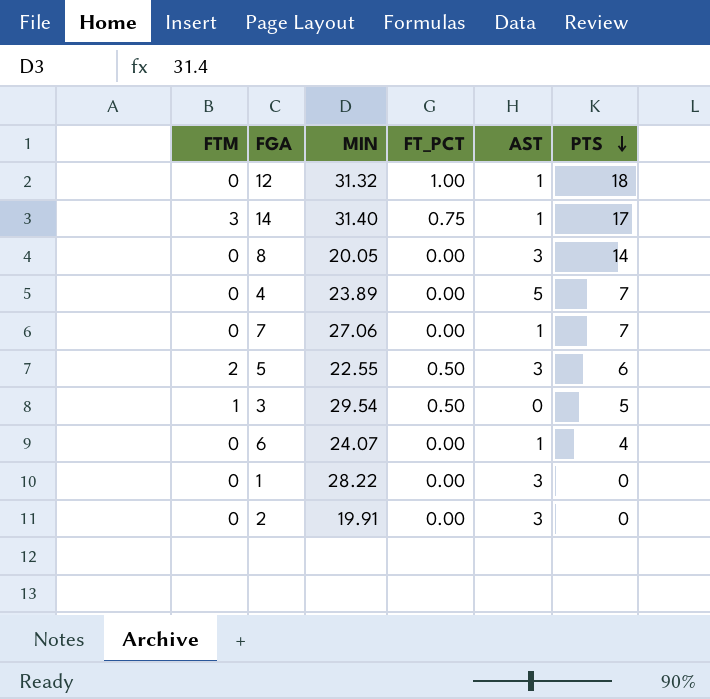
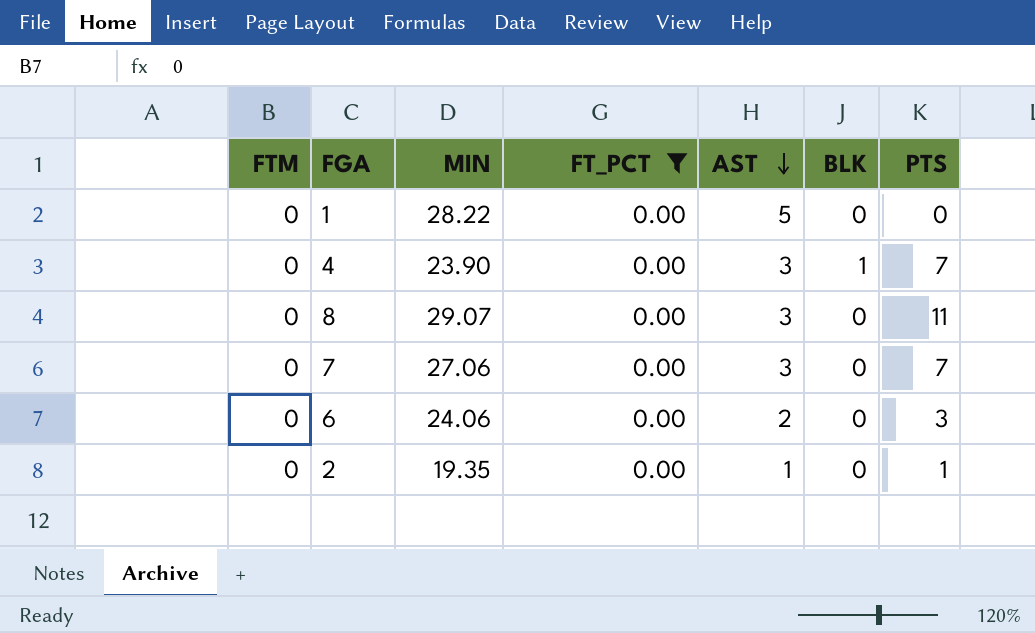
filter: none -> FT_PCT = 0.00
row order: PTS descending -> AST descending
column BLK | position: none -> 6
1 | AST: 3 -> 5
4 | MIN: 23.89 -> 23.90
4 | AST: 5 -> 3
8 | MIN: 20.05 -> 29.07
8 | PTS: 14 -> 11
7 | AST: 1 -> 3
6 | MIN: 24.07 -> 24.06
6 | AST: 1 -> 2
6 | PTS: 4 -> 3
2 | MIN: 19.91 -> 19.35
2 | AST: 3 -> 1
2 | PTS: 0 -> 1

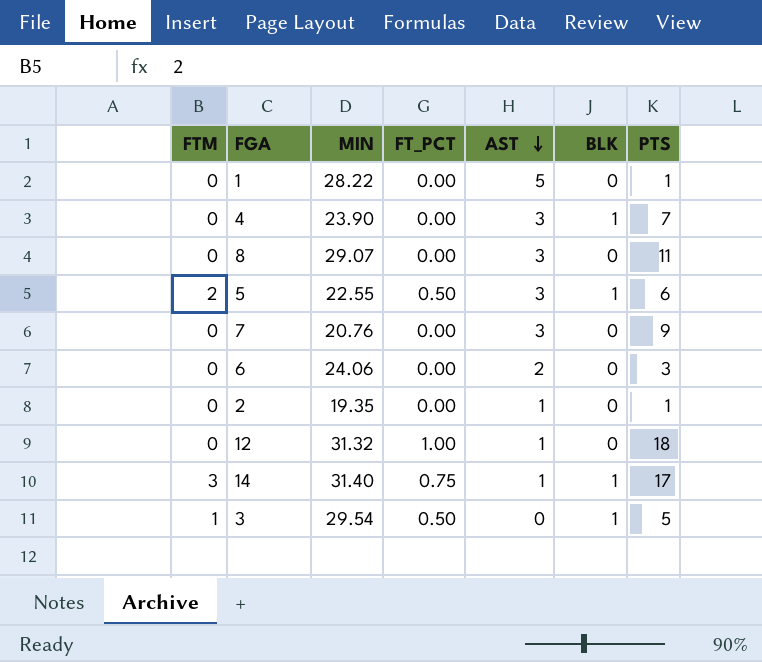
filter: FT_PCT = 0.00 -> none
1 | PTS: 0 -> 1
7 | MIN: 27.06 -> 20.76
7 | PTS: 7 -> 9

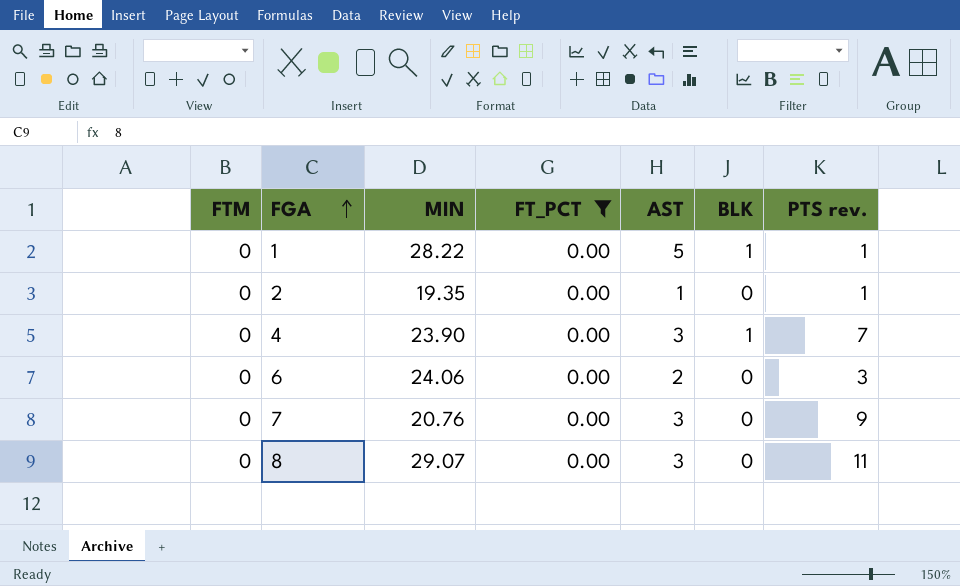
filter: none -> FT_PCT = 0.00
row order: AST descending -> FGA ascending
column name: PTS -> PTS rev.
1 | BLK: 0 -> 1

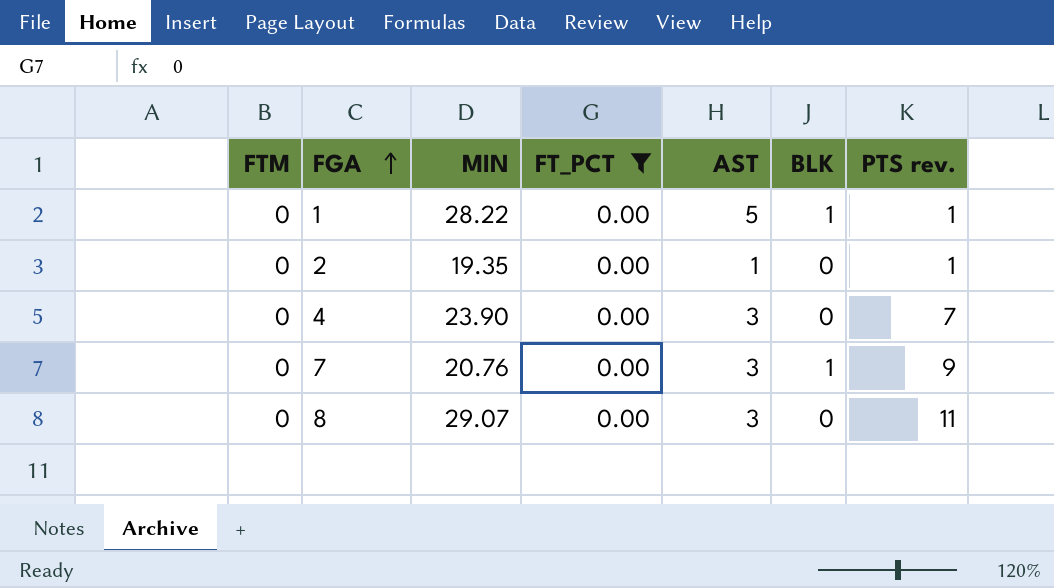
row 6: 0 | 24.06 | 0.00 | 2 | 0 | 3 -> none
4 | BLK: 1 -> 0
7 | BLK: 0 -> 1

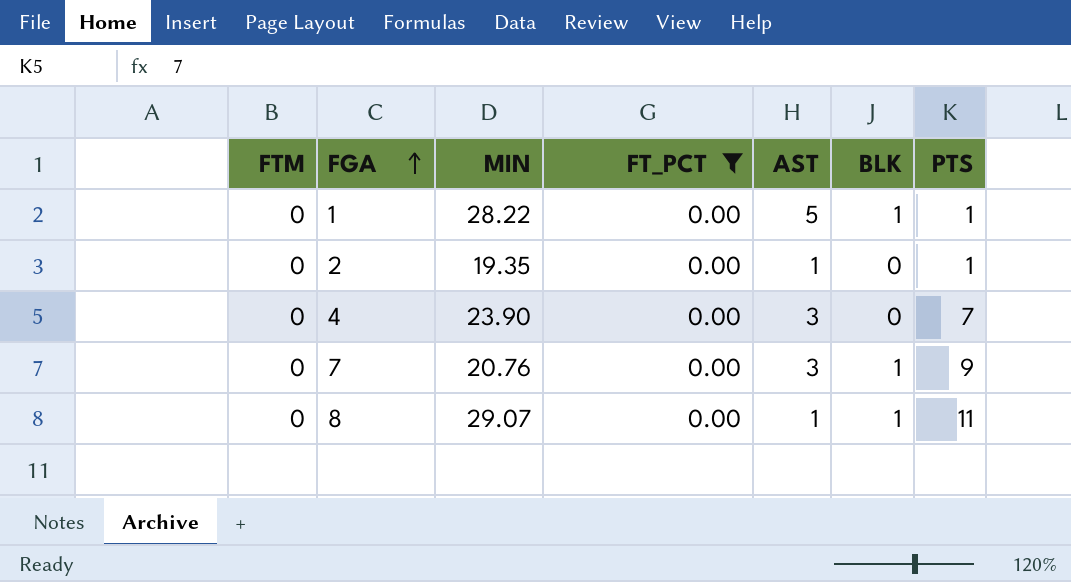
column name: PTS rev. -> PTS
8 | AST: 3 -> 1
8 | BLK: 0 -> 1

